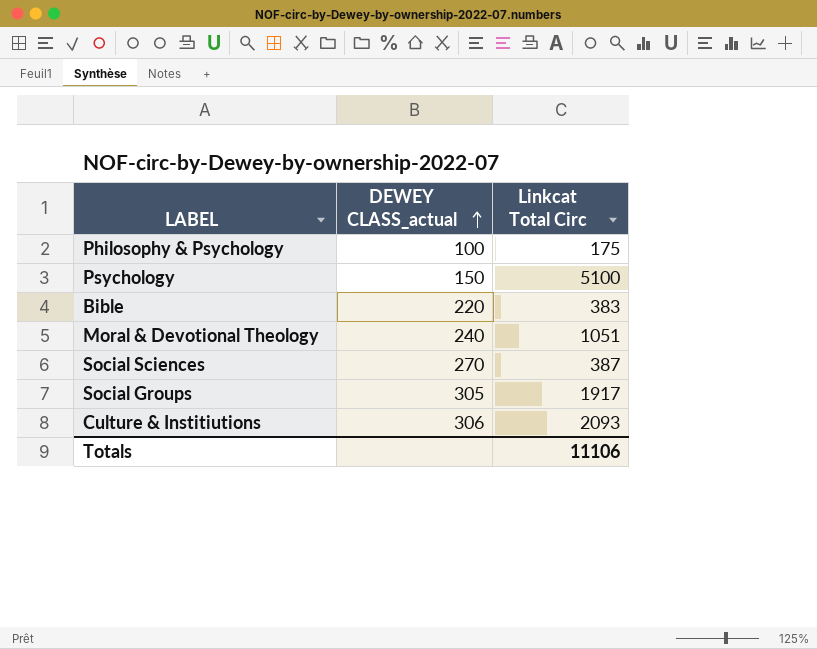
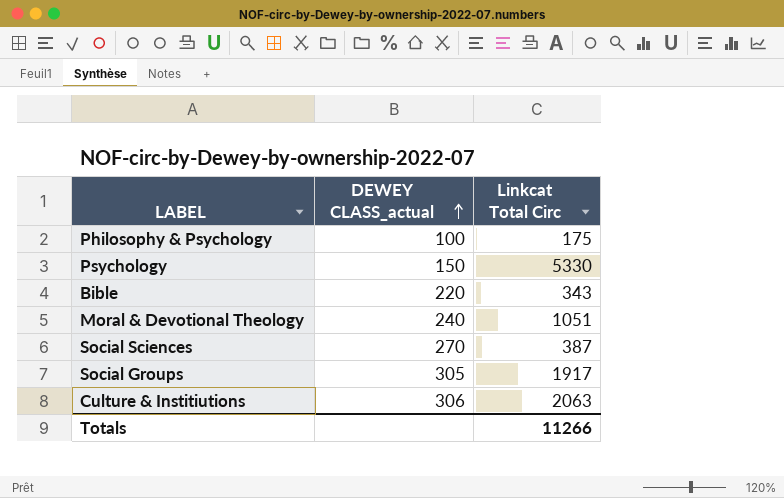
Psychology | Linkcat Total Circ: 5100 -> 5330
Bible | Linkcat Total Circ: 383 -> 343
Culture & Institiutions | Linkcat Total Circ: 2093 -> 2063
Totals | Linkcat Total Circ: 11106 -> 11266

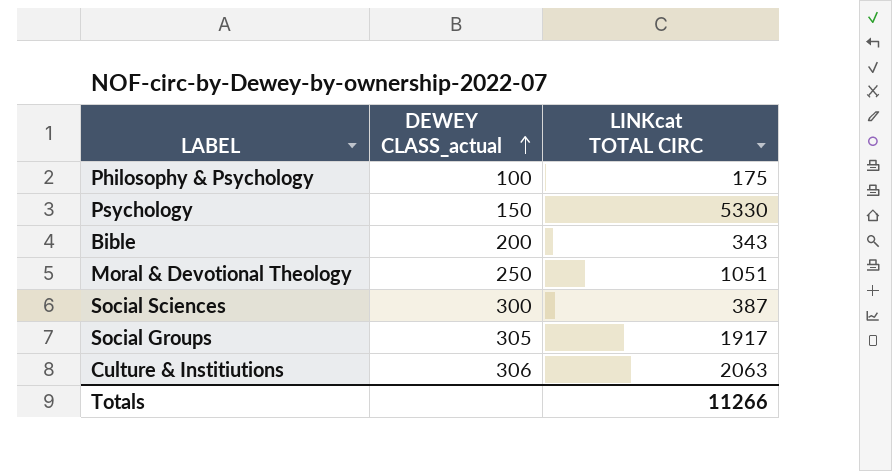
column name: Linkcat Total Circ -> LINKcat TOTAL CIRC
Bible | DEWEY CLASS_actual: 220 -> 200
Moral & Devotional Theology | DEWEY CLASS_actual: 240 -> 250
Social Sciences | DEWEY CLASS_actual: 270 -> 300

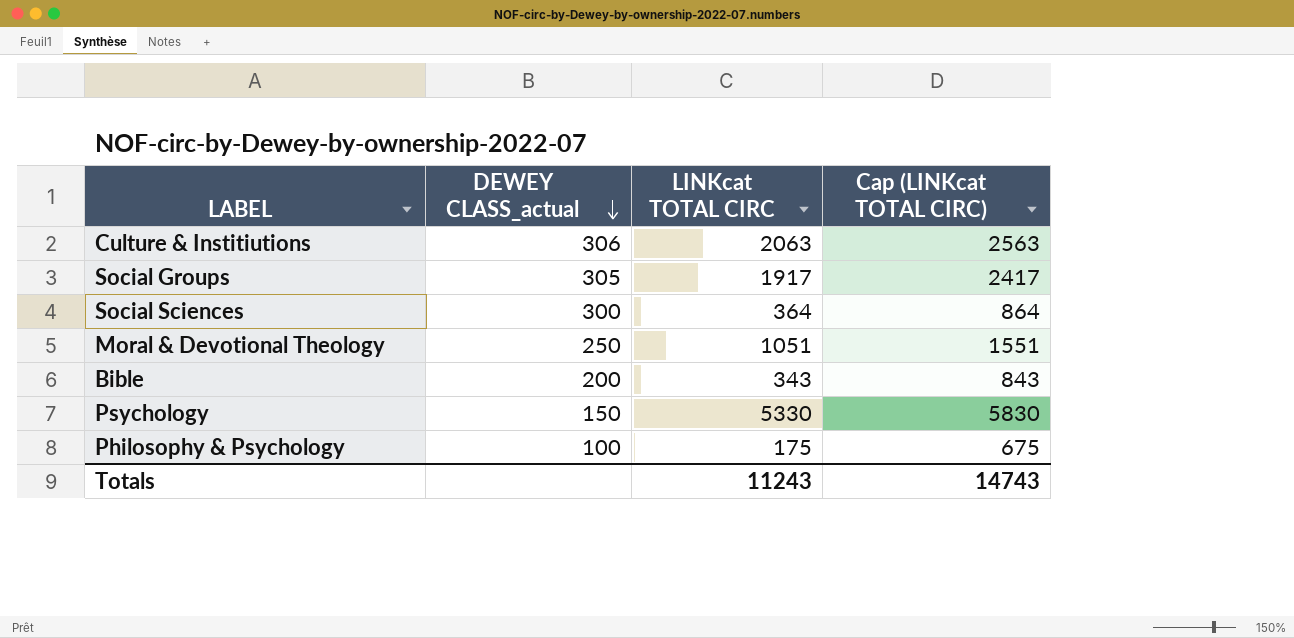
row order: DEWEY CLASS_actual ascending -> DEWEY CLASS_actual descending
column Cap (LINKcat TOTAL CIRC) | formula: none -> [LINKcat TOTAL CIRC] + 500
Social Sciences | LINKcat TOTAL CIRC: 387 -> 364
Totals | LINKcat TOTAL CIRC: 11266 -> 11243

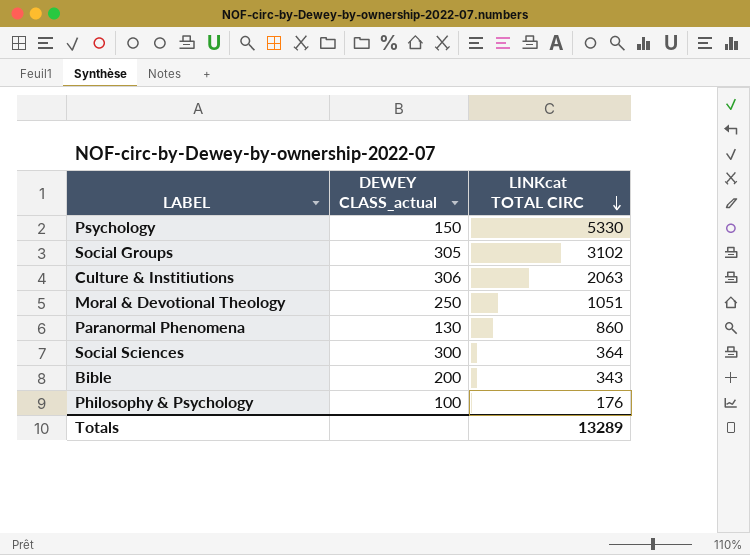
row order: DEWEY CLASS_actual descending -> LINKcat TOTAL CIRC descending
column Cap (LINKcat TOTAL CIRC) | formula: [LINKcat TOTAL CIRC] + 500 -> none
Social Groups | LINKcat TOTAL CIRC: 1917 -> 3102
row Paranormal Phenomena: none -> 130 | 860
Philosophy & Psychology | LINKcat TOTAL CIRC: 175 -> 176
Totals | LINKcat TOTAL CIRC: 11243 -> 13289

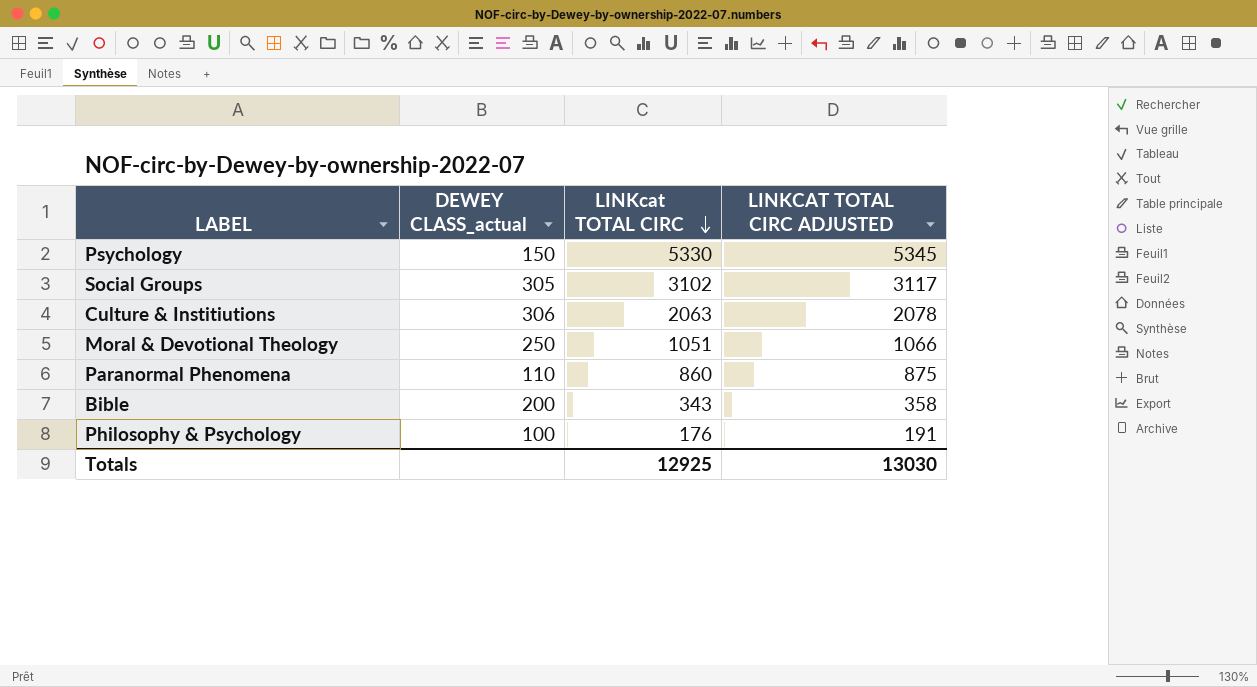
column LINKCAT TOTAL CIRC ADJUSTED | formula: none -> [LINKcat TOTAL CIRC] + 15
row Social Sciences: 300 | 364 -> none
Paranormal Phenomena | DEWEY CLASS_actual: 130 -> 110
Totals | LINKcat TOTAL CIRC: 13289 -> 12925

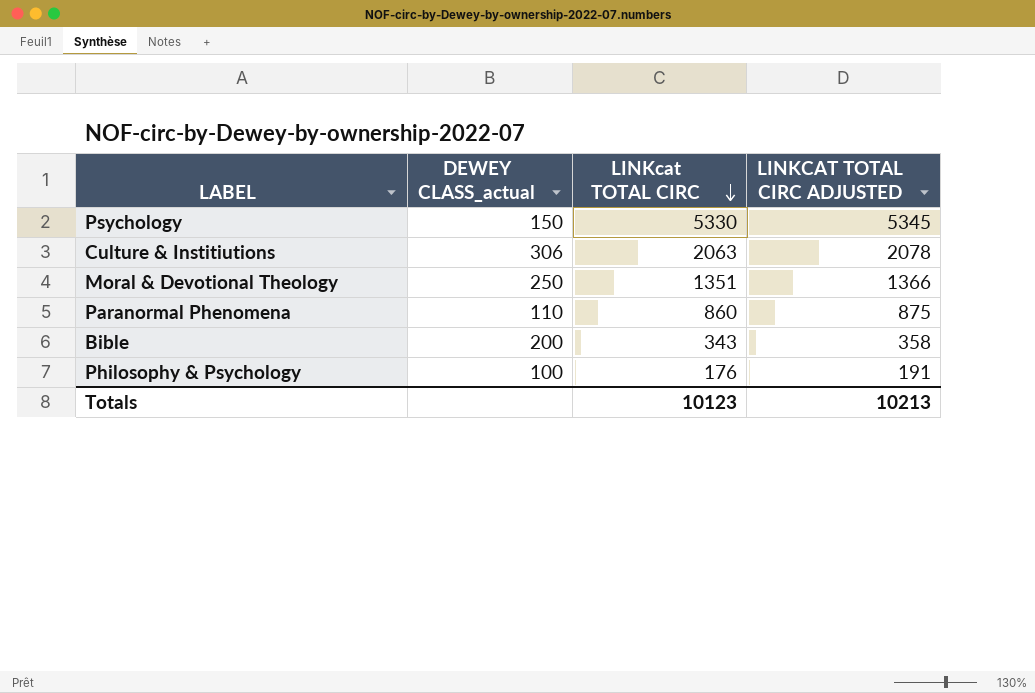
row Social Groups: 305 | 3102 | 3117 -> none
Moral & Devotional Theology | LINKcat TOTAL CIRC: 1051 -> 1351
Moral & Devotional Theology | LINKCAT TOTAL CIRC ADJUSTED: 1066 -> 1366
Totals | LINKcat TOTAL CIRC: 12925 -> 10123
Totals | LINKCAT TOTAL CIRC ADJUSTED: 13030 -> 10213

